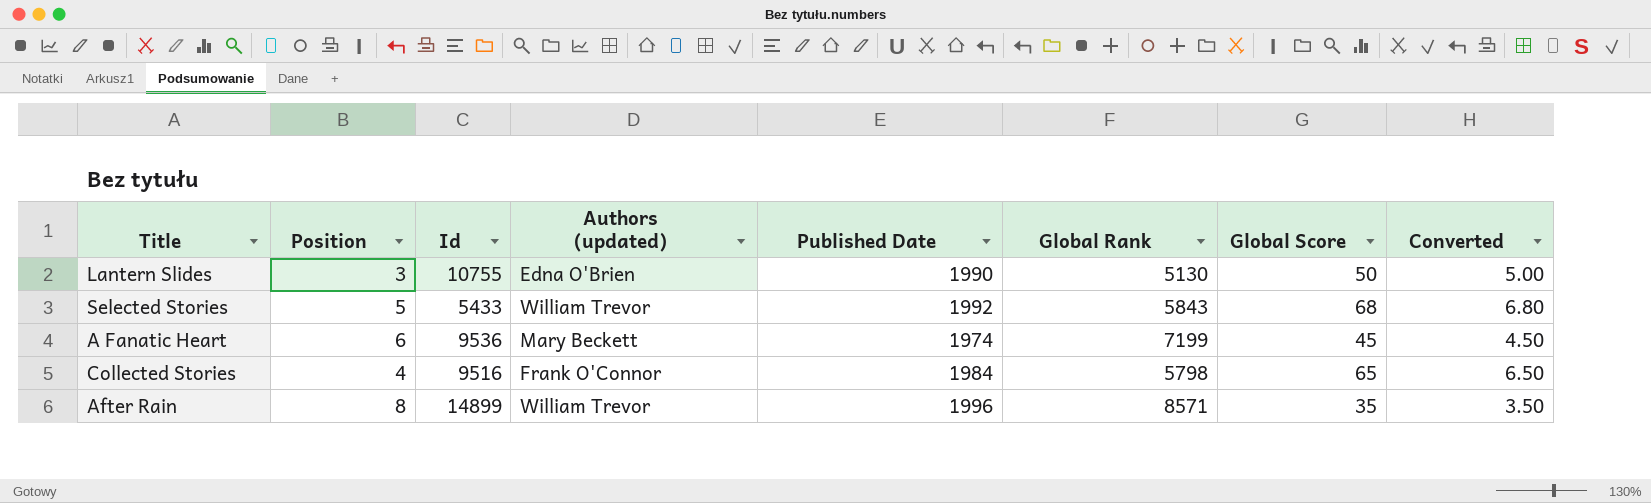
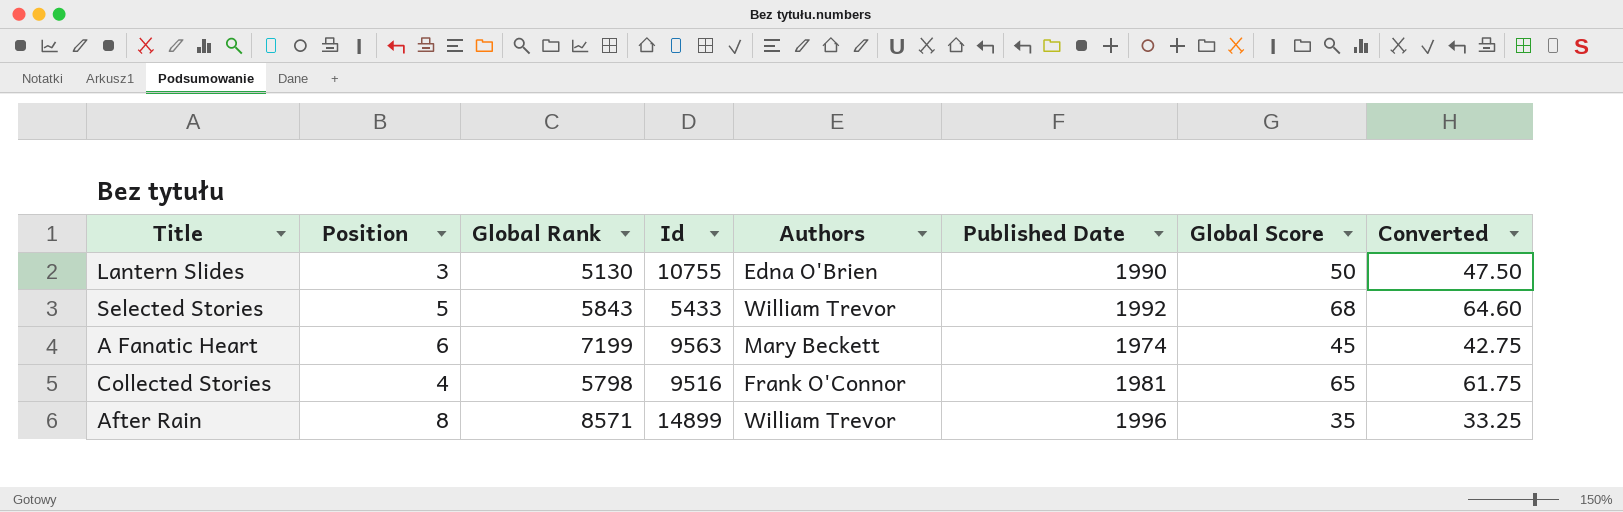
column Global Rank | position: 6 -> 3
column name: Authors (updated) -> Authors
column Converted | formula: [Global Score] * 0.1 -> [Global Score] * 0.95
A Fanatic Heart | Id: 9536 -> 9563
Collected Stories | Published Date: 1984 -> 1981

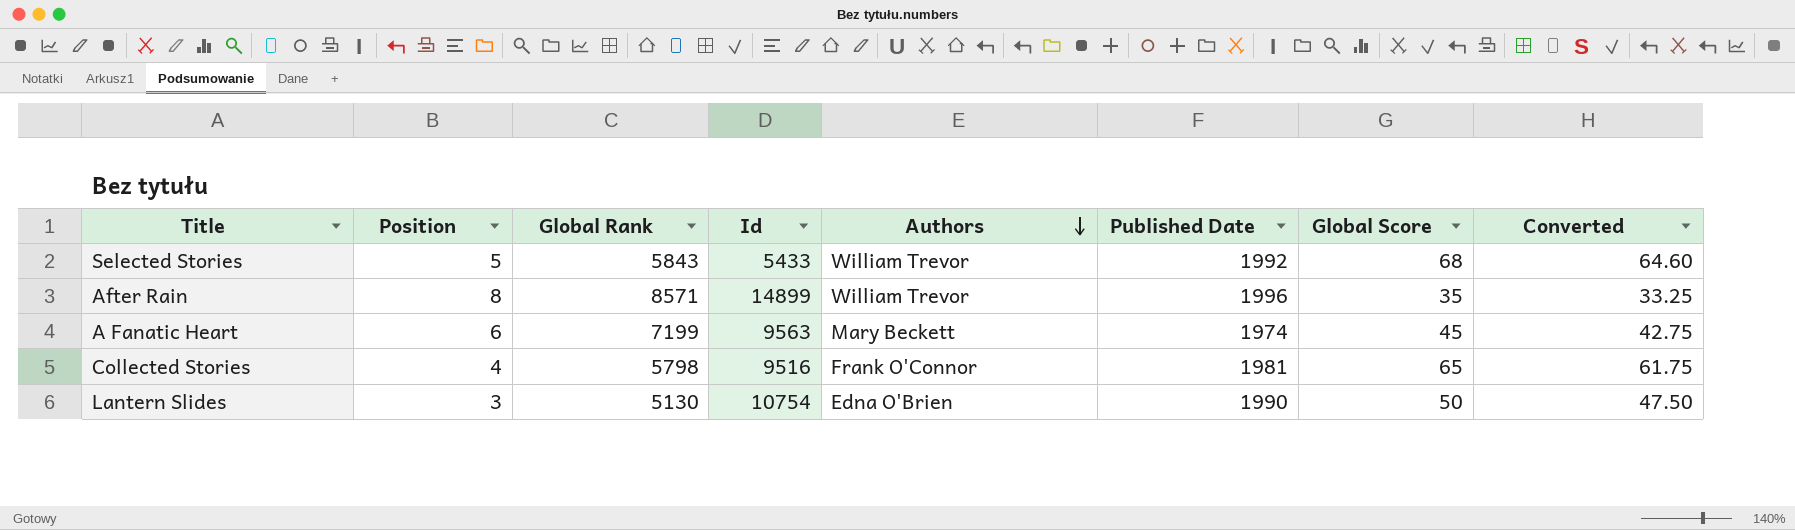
row order: none -> Authors descending
Lantern Slides | Id: 10755 -> 10754

